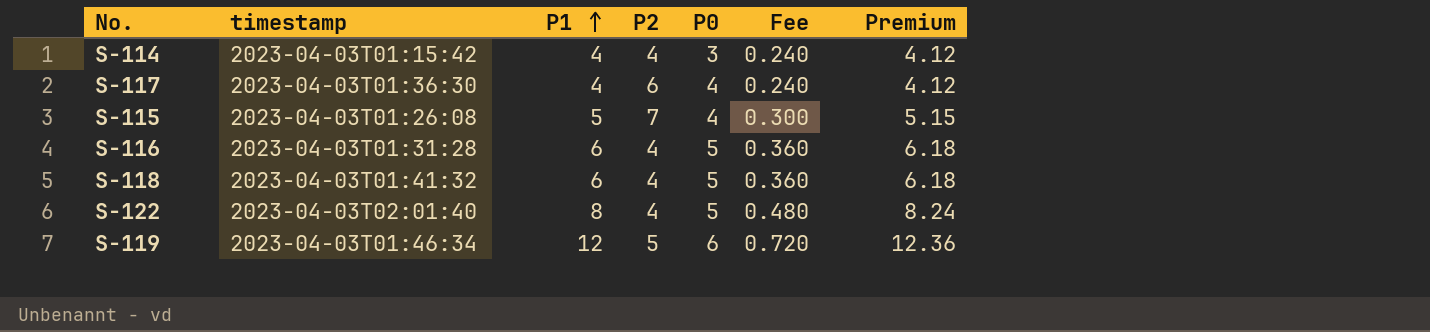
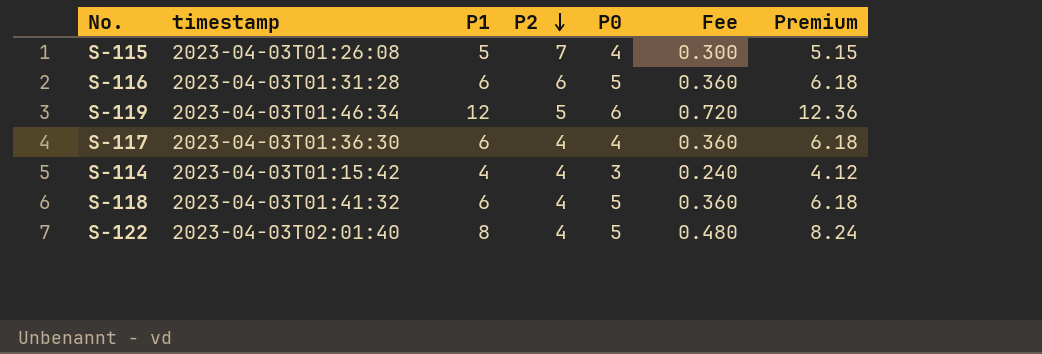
row order: P1 ascending -> P2 descending
S-116 | P2: 4 -> 6
S-117 | P1: 4 -> 6
S-117 | P2: 6 -> 4
S-117 | Fee: 0.240 -> 0.360
S-117 | Premium: 4.12 -> 6.18

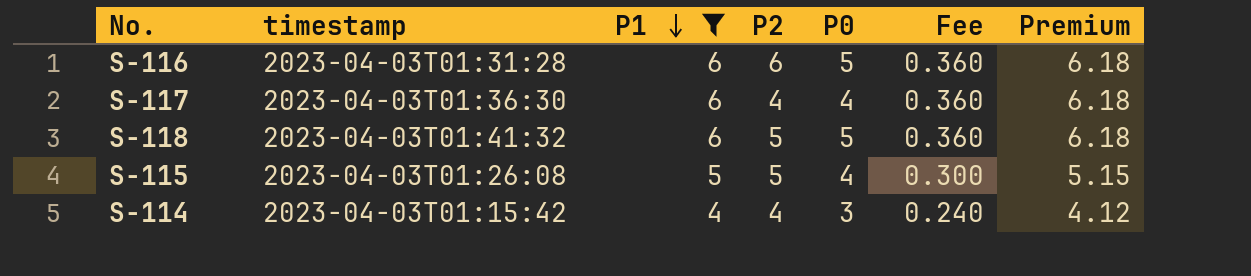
filter: none -> P1 <= 6
row order: P2 descending -> P1 descending
S-118 | P2: 4 -> 5
S-115 | P2: 7 -> 5

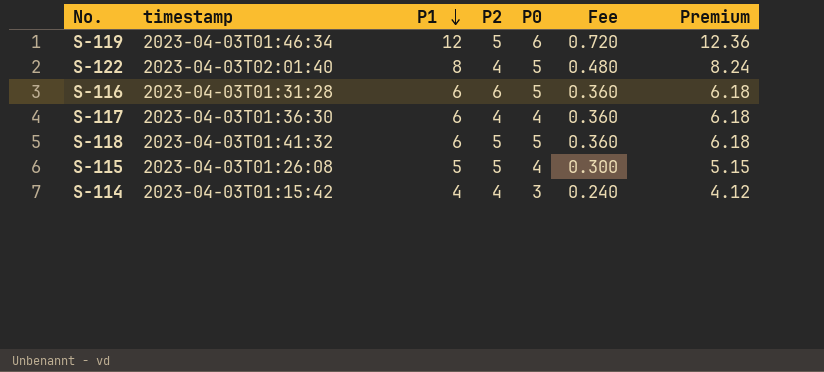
filter: P1 <= 6 -> none

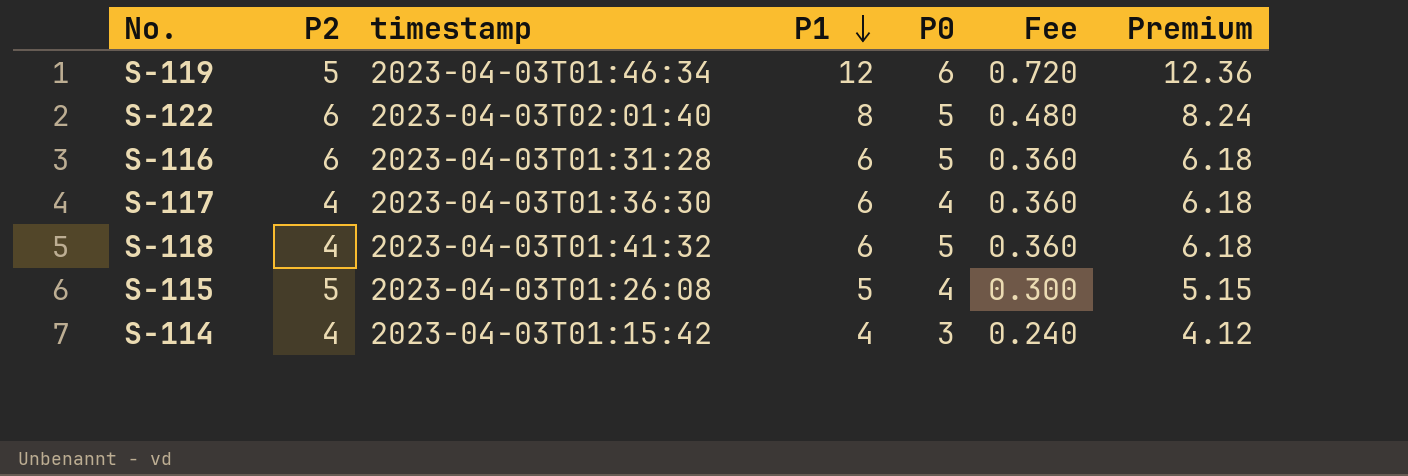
column P2 | position: 4 -> 2
S-122 | P2: 4 -> 6
S-118 | P2: 5 -> 4

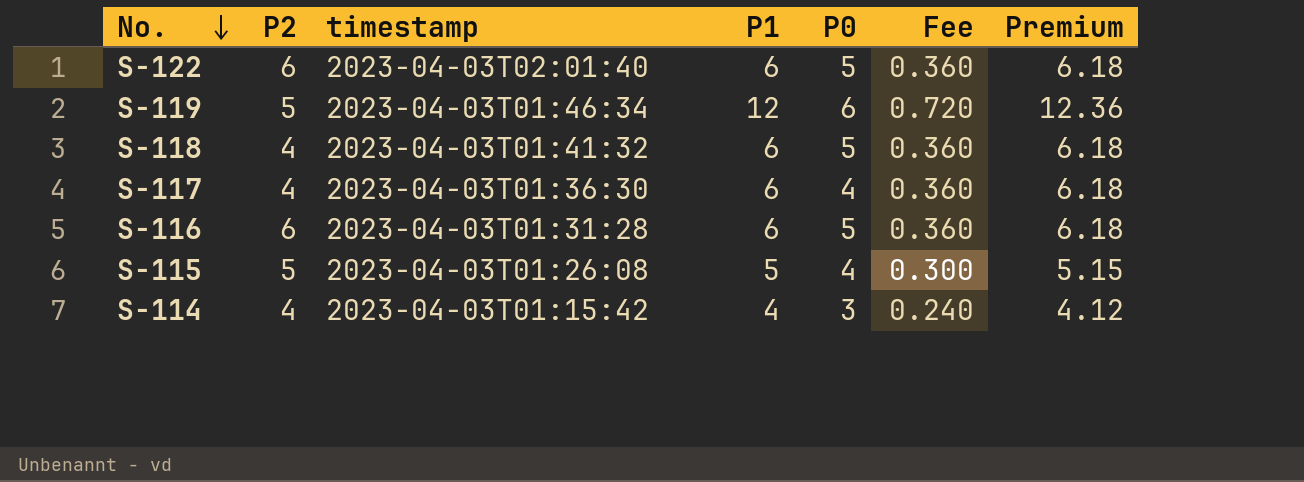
row order: P1 descending -> No. descending
S-122 | P1: 8 -> 6
S-122 | Fee: 0.480 -> 0.360
S-122 | Premium: 8.24 -> 6.18

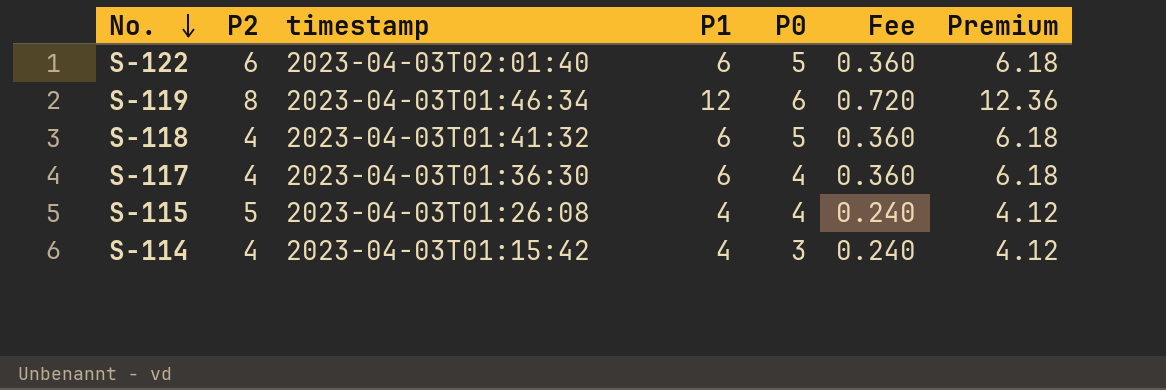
row S-116: 6 | 2023-04-03T01:31:28 | 6 | 5 | 0.360 | 6.18 -> none
S-119 | P2: 5 -> 8
S-115 | P1: 5 -> 4
S-115 | Fee: 0.300 -> 0.240
S-115 | Premium: 5.15 -> 4.12

